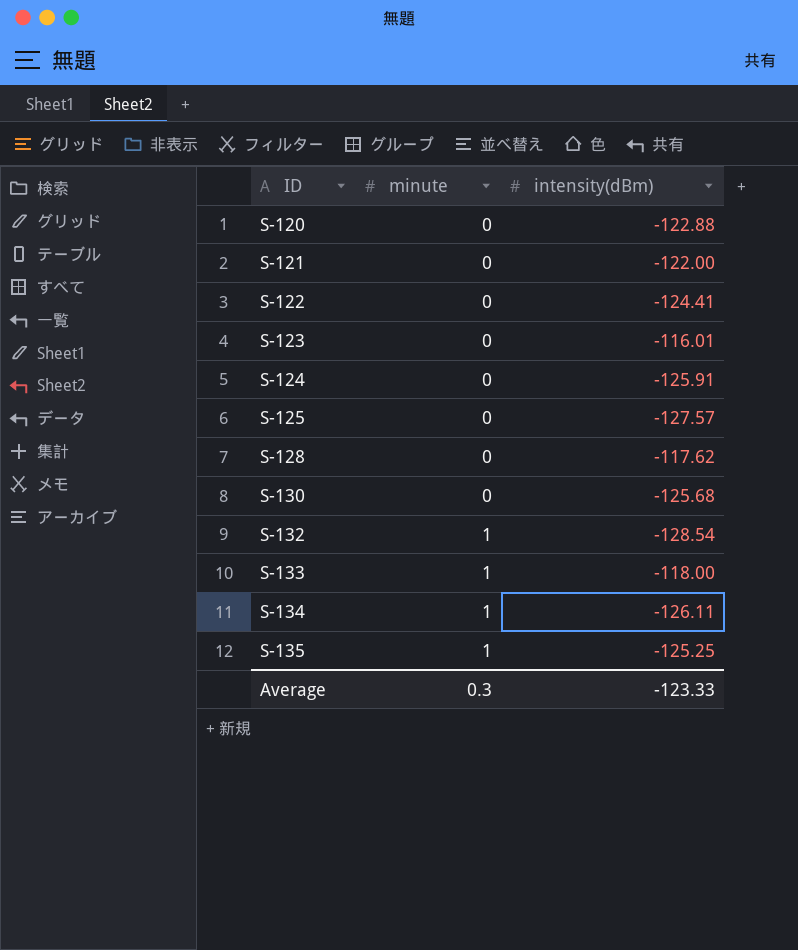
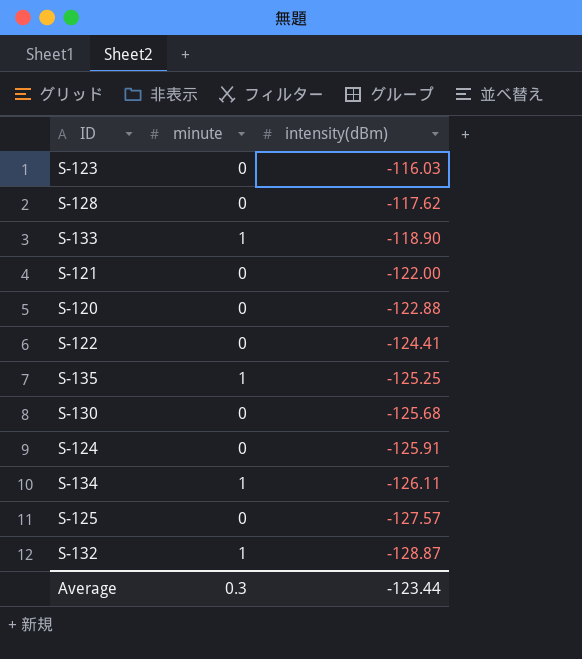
row order: ID ascending -> intensity(dBm) descending
S-123 | intensity(dBm): -116.01 -> -116.03
S-133 | intensity(dBm): -118.00 -> -118.90
S-132 | intensity(dBm): -128.54 -> -128.87
Average | intensity(dBm): -123.33 -> -123.44

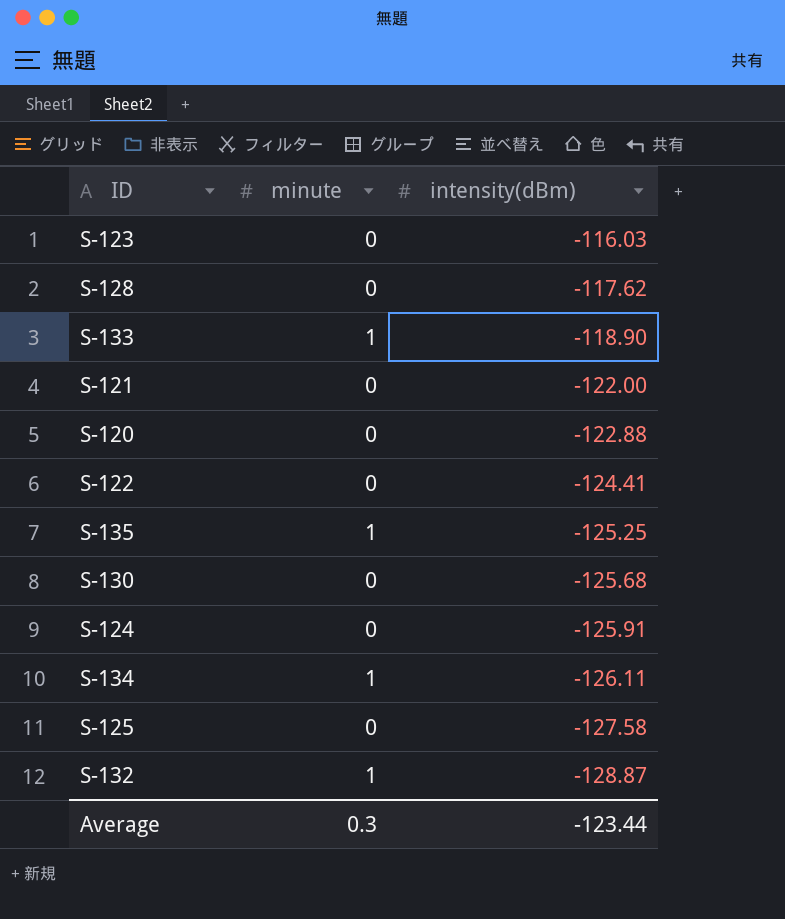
S-125 | intensity(dBm): -127.57 -> -127.58

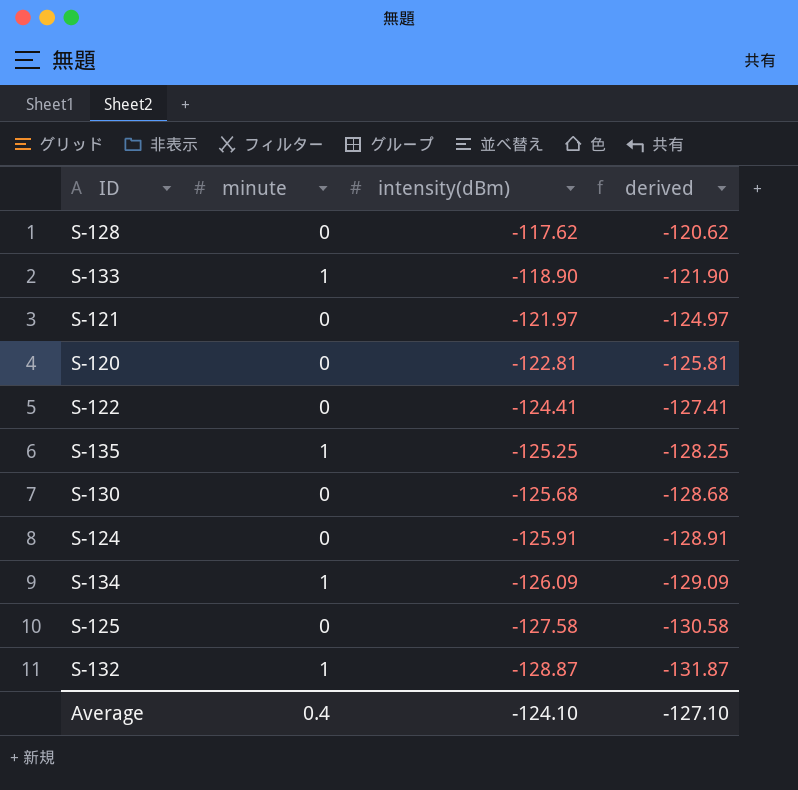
column derived | formula: none -> [intensity(dBm)] - 3
row S-123: 0 | -116.03 -> none
S-121 | intensity(dBm): -122.00 -> -121.97
S-120 | intensity(dBm): -122.88 -> -122.81
S-134 | intensity(dBm): -126.11 -> -126.09
Average | minute: 0.3 -> 0.4
Average | intensity(dBm): -123.44 -> -124.10

